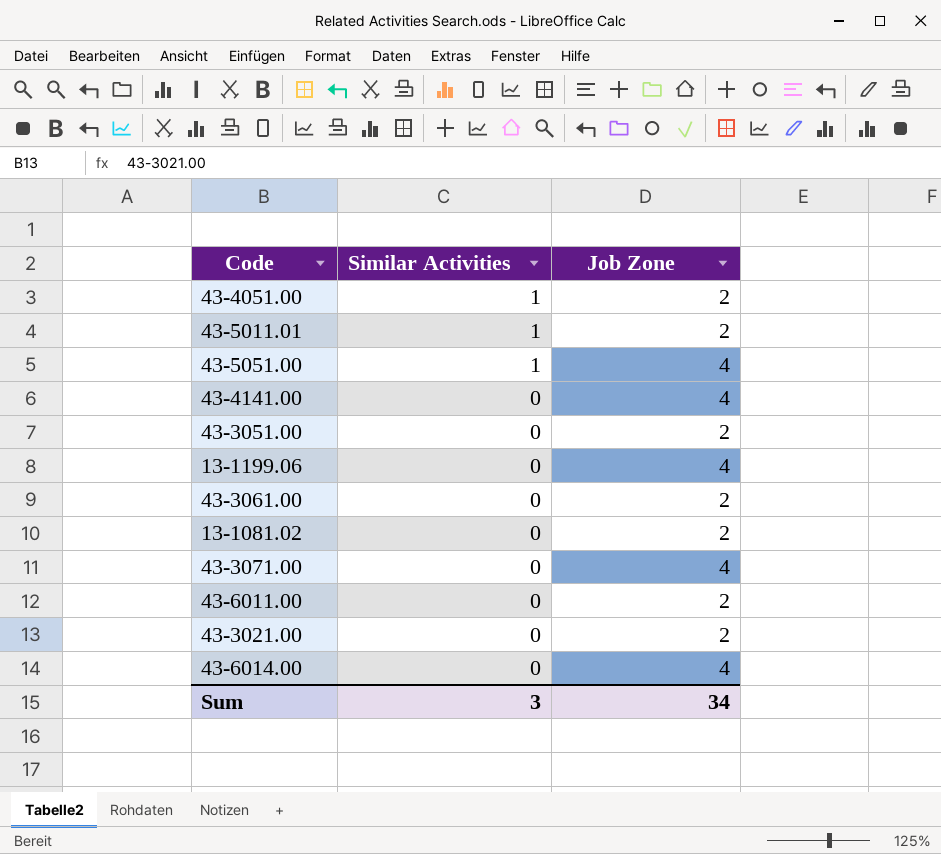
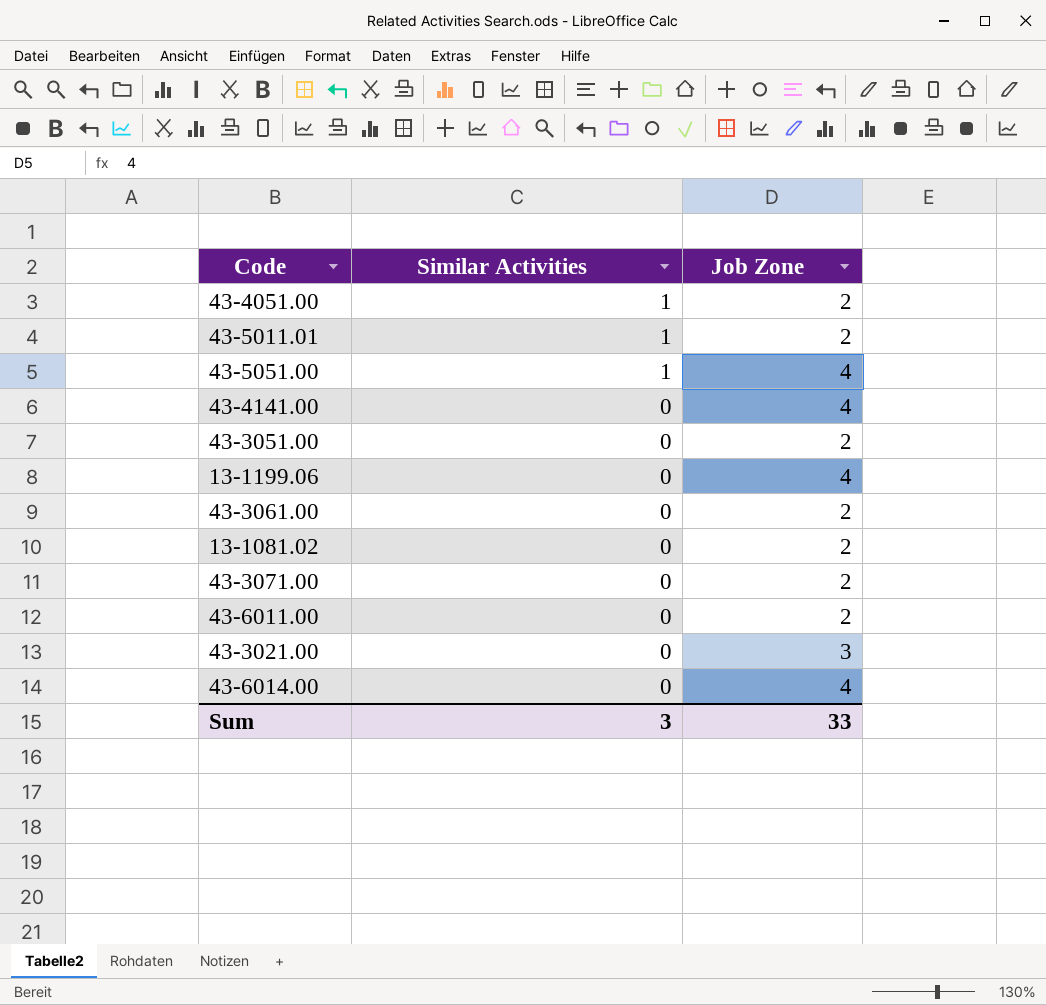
43-3071.00 | Job Zone: 4 -> 2
43-3021.00 | Job Zone: 2 -> 3
Sum | Job Zone: 34 -> 33

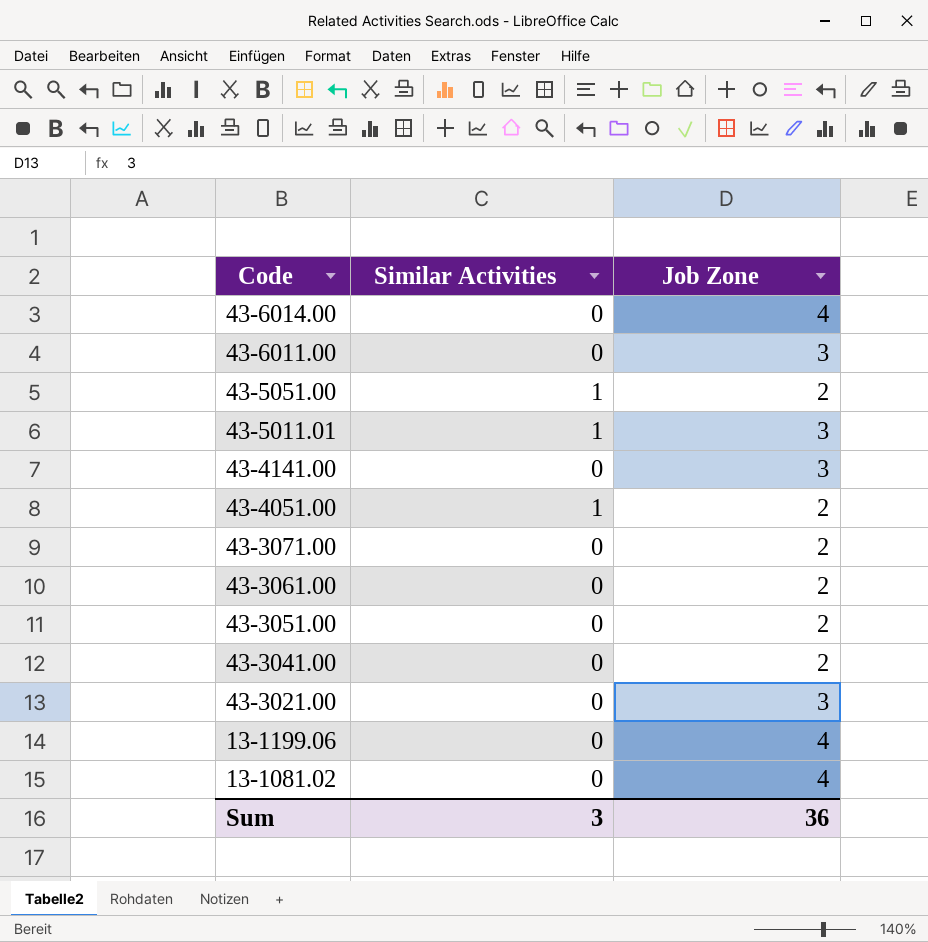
row order: Similar Activities descending -> Code descending
43-6011.00 | Job Zone: 2 -> 3
43-5051.00 | Job Zone: 4 -> 2
43-5011.01 | Job Zone: 2 -> 3
43-4141.00 | Job Zone: 4 -> 3
row 43-3041.00: none -> 0 | 2
13-1081.02 | Job Zone: 2 -> 4
Sum | Job Zone: 33 -> 36

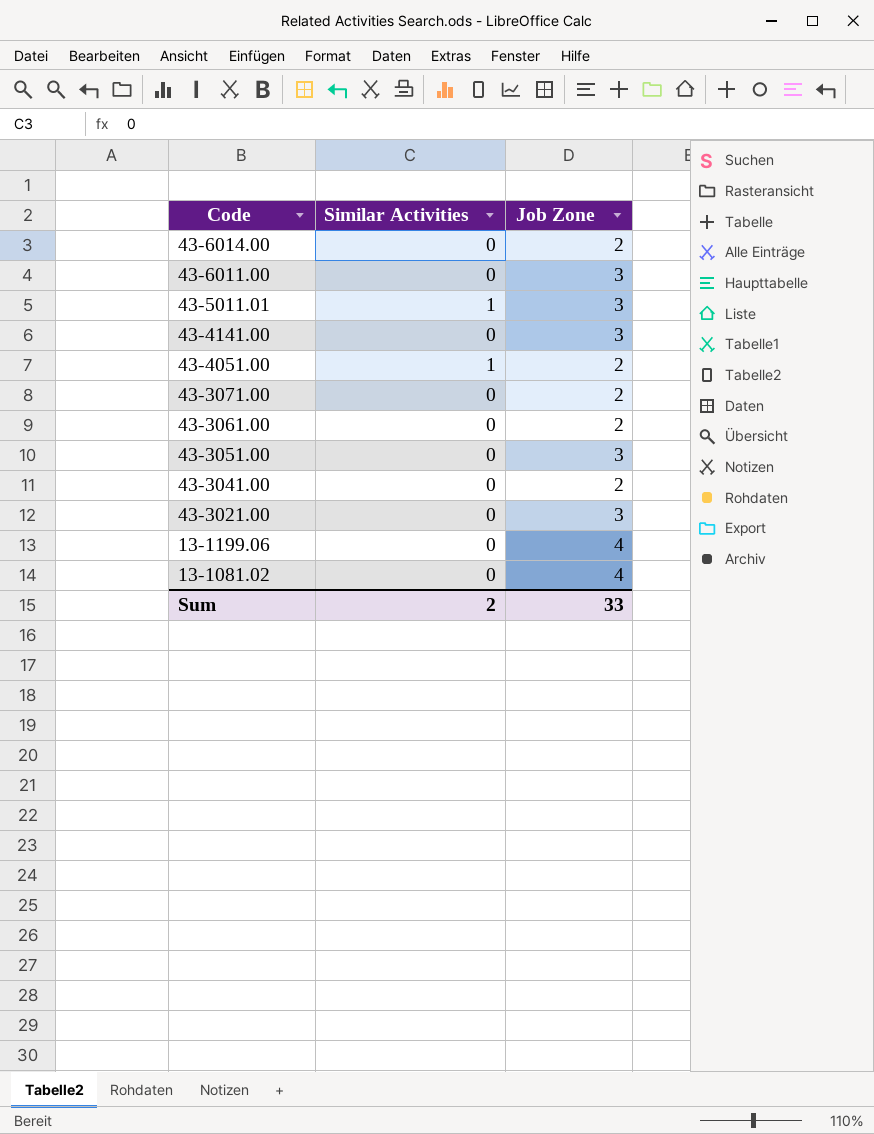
row 43-5051.00: 1 | 2 -> none
43-6014.00 | Job Zone: 4 -> 2
43-3051.00 | Job Zone: 2 -> 3
Sum | Similar Activities: 3 -> 2
Sum | Job Zone: 36 -> 33

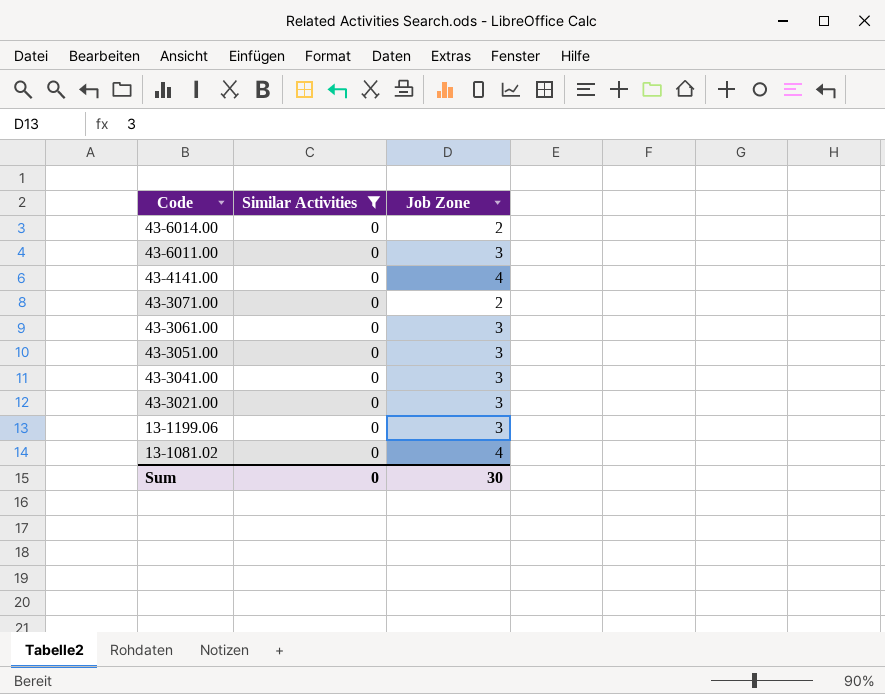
filter: none -> Similar Activities = 0
43-4141.00 | Job Zone: 3 -> 4
43-3061.00 | Job Zone: 2 -> 3
43-3041.00 | Job Zone: 2 -> 3
13-1199.06 | Job Zone: 4 -> 3
Sum | Similar Activities: 2 -> 0
Sum | Job Zone: 33 -> 30

